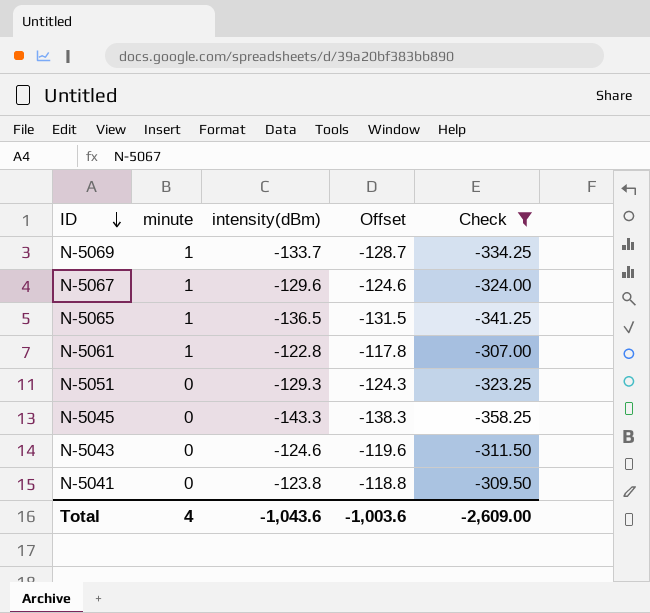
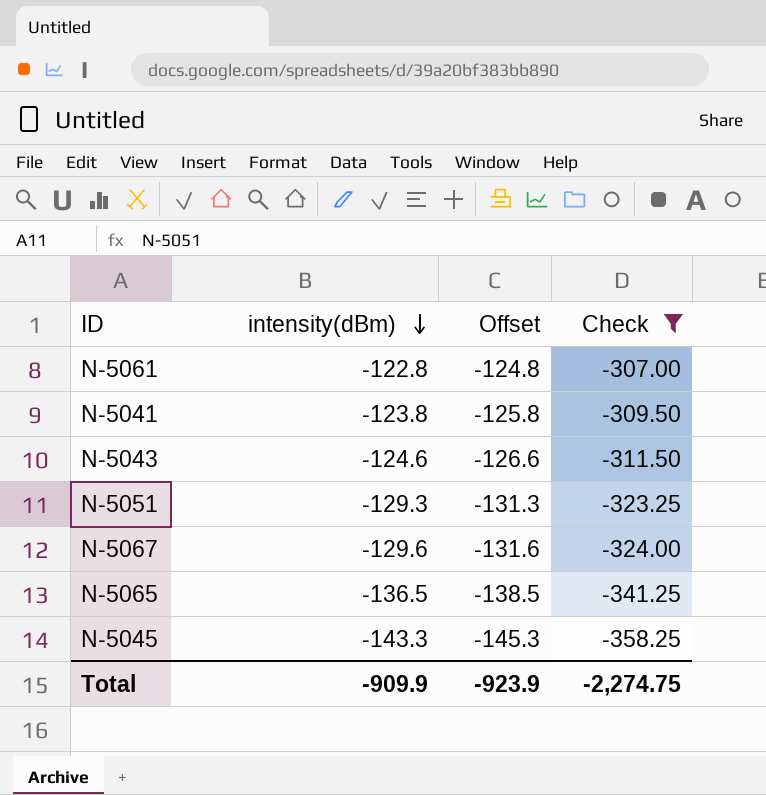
row order: ID descending -> intensity(dBm) descending
column minute | position: 2 -> none
column Offset | formula: [intensity(dBm)] + 5 -> [intensity(dBm)] - 2
row N-5069: 1 | -133.7 | -128.7 | -334.25 -> none
Total | intensity(dBm): -1,043.6 -> -909.9
Total | Offset: -1,003.6 -> -923.9
Total | Check: -2,609.00 -> -2,274.75

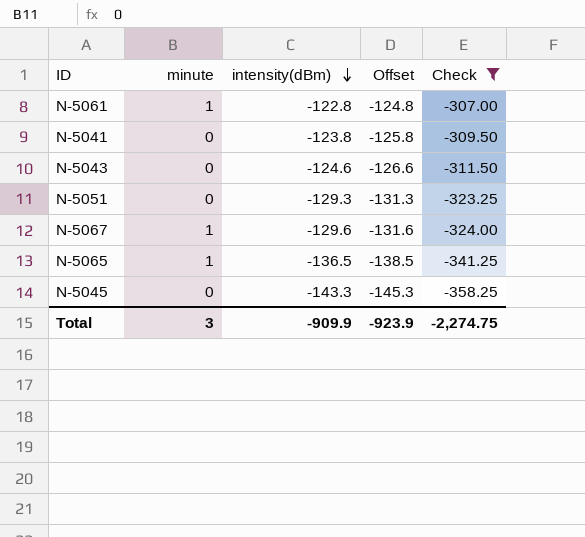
column minute | position: none -> 2

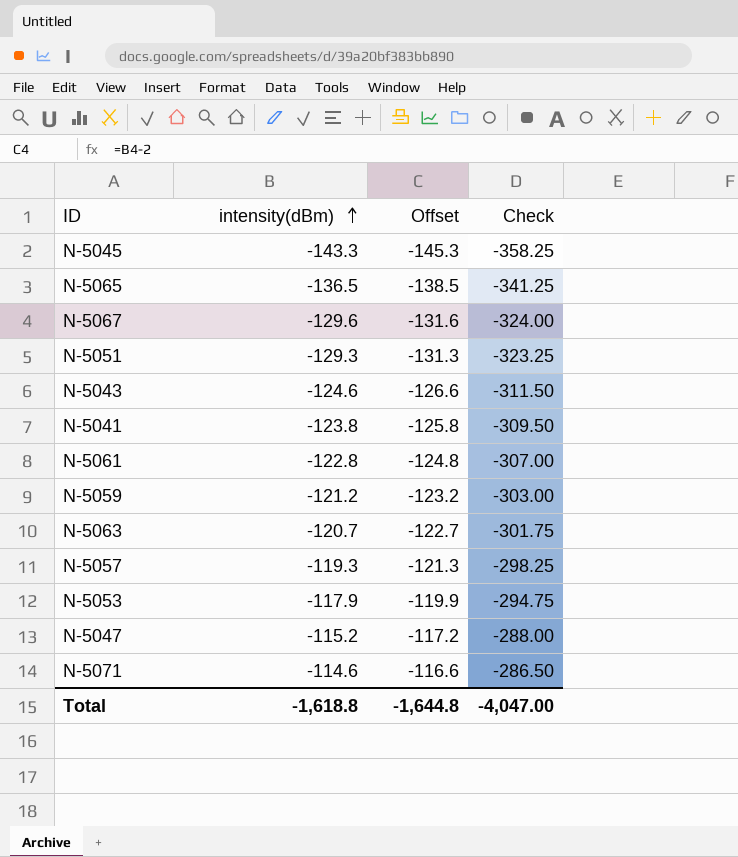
filter: Check <= -307.00 -> none
row order: intensity(dBm) descending -> intensity(dBm) ascending
column minute | position: 2 -> none
Total | intensity(dBm): -909.9 -> -1,618.8
Total | Offset: -923.9 -> -1,644.8
Total | Check: -2,274.75 -> -4,047.00

